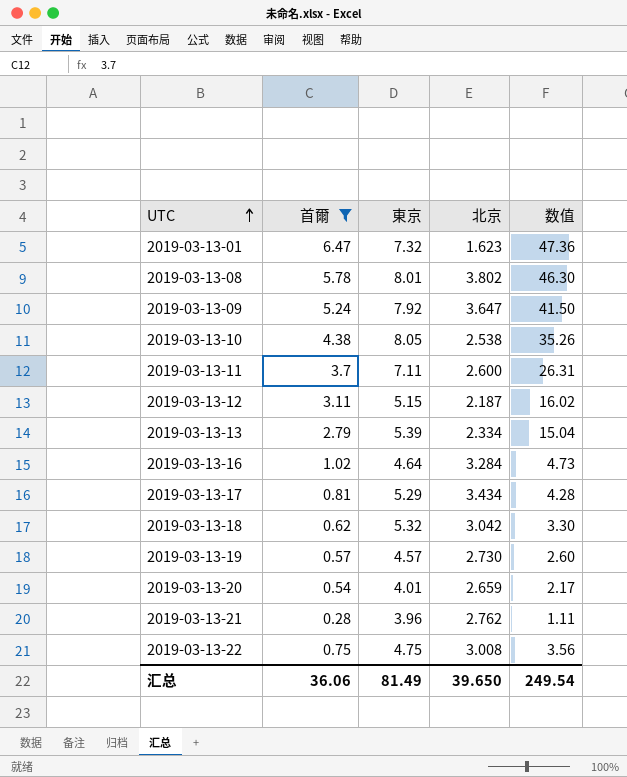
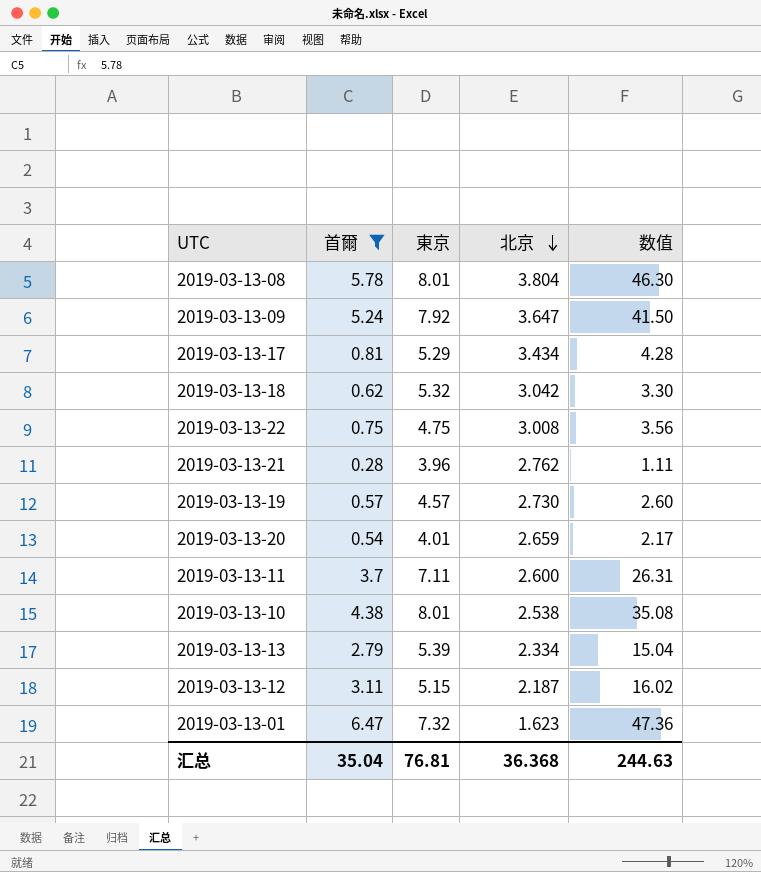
row order: UTC ascending -> 北京 descending
row 2019-03-13-16: 1.02 | 4.64 | 3.284 | 4.73 -> none
2019-03-13-08 | 北京: 3.802 -> 3.804
2019-03-13-10 | 東京: 8.05 -> 8.01
2019-03-13-10 | 数值: 35.26 -> 35.08
汇总 | 首爾: 36.06 -> 35.04
汇总 | 東京: 81.49 -> 76.81
汇总 | 北京: 39.650 -> 36.368
汇总 | 数值: 249.54 -> 244.63

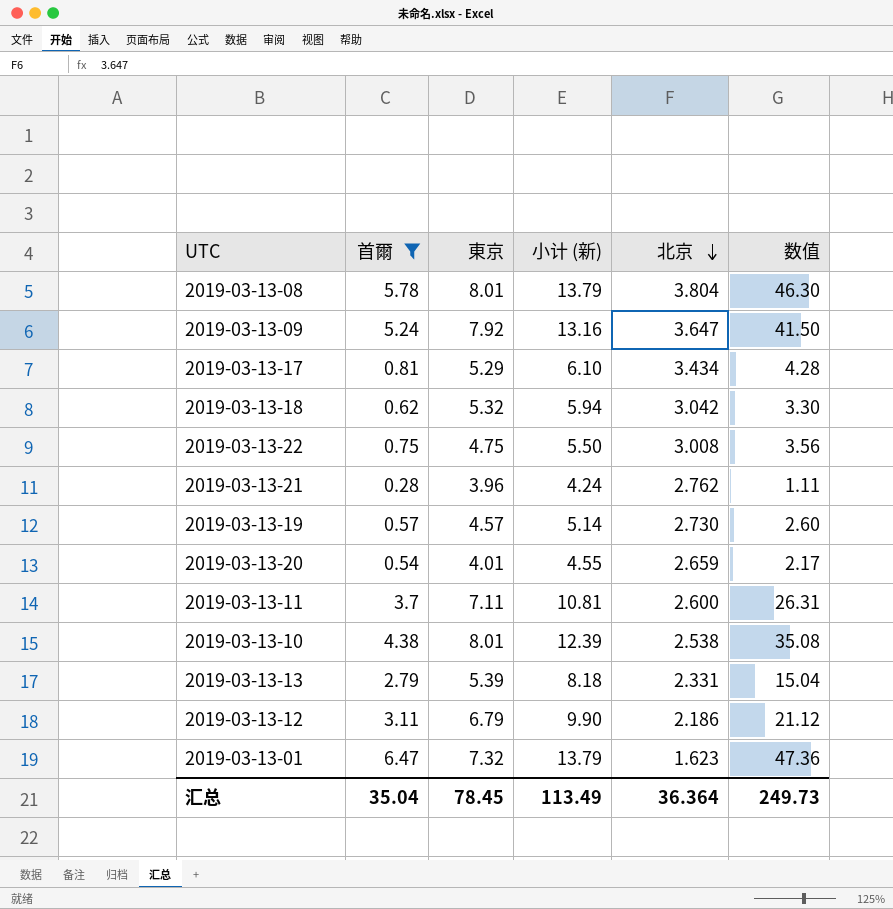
column 小计 (新) | formula: none -> [首爾] + [東京]
2019-03-13-13 | 北京: 2.334 -> 2.331
2019-03-13-12 | 東京: 5.15 -> 6.79
2019-03-13-12 | 北京: 2.187 -> 2.186
2019-03-13-12 | 数值: 16.02 -> 21.12
汇总 | 東京: 76.81 -> 78.45
汇总 | 北京: 36.368 -> 36.364
汇总 | 数值: 244.63 -> 249.73

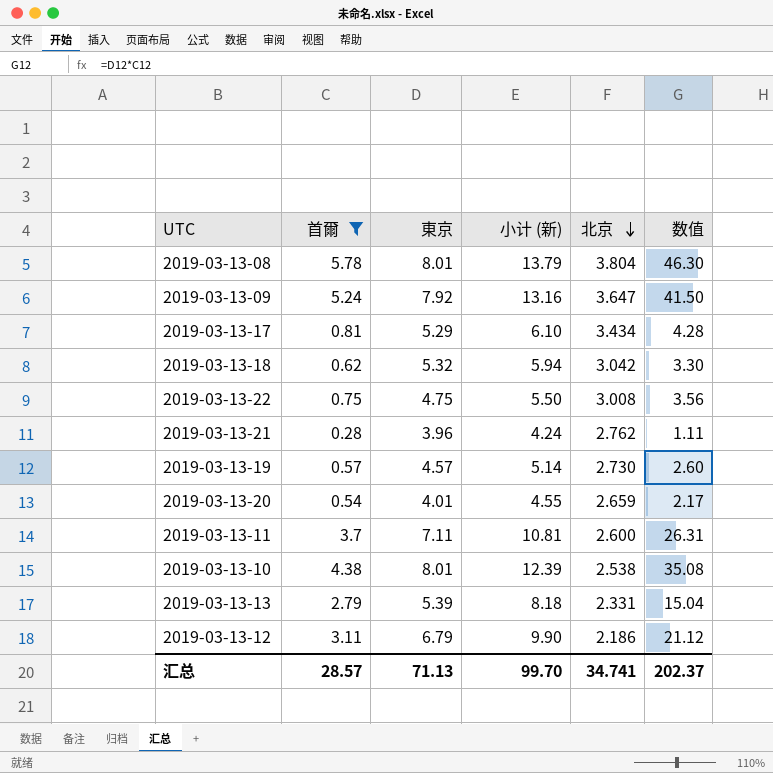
row 2019-03-13-01: 6.47 | 7.32 | 13.79 | 1.623 | 47.36 -> none
汇总 | 首爾: 35.04 -> 28.57
汇总 | 東京: 78.45 -> 71.13
汇总 | 小计 (新): 113.49 -> 99.70
汇总 | 北京: 36.364 -> 34.741
汇总 | 数值: 249.73 -> 202.37

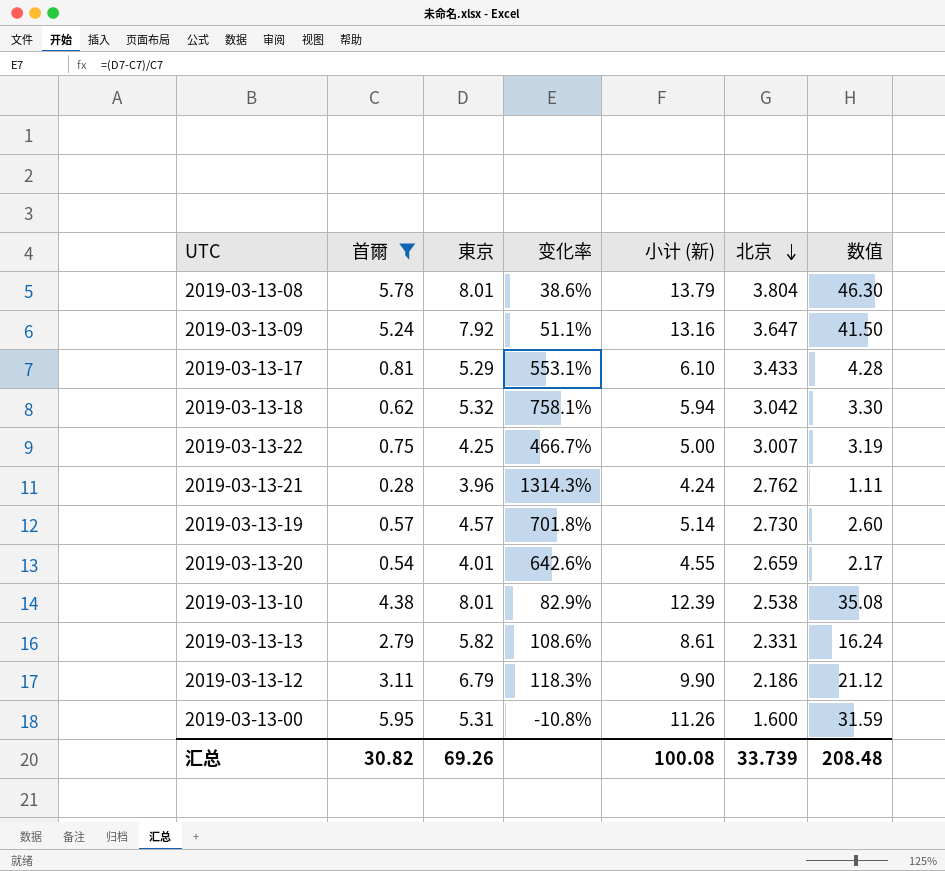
column 变化率 | formula: none -> ([東京] - [首爾]) / [首爾]
row 2019-03-13-11: 3.7 | 7.11 | 10.81 | 2.600 | 26.31 -> none
2019-03-13-17 | 北京: 3.434 -> 3.433
2019-03-13-22 | 東京: 4.75 -> 4.25
2019-03-13-22 | 小计 (新): 5.50 -> 5.00
2019-03-13-22 | 北京: 3.008 -> 3.007
2019-03-13-22 | 数值: 3.56 -> 3.19
2019-03-13-13 | 東京: 5.39 -> 5.82
2019-03-13-13 | 小计 (新): 8.18 -> 8.61
2019-03-13-13 | 数值: 15.04 -> 16.24
row 2019-03-13-00: none -> 5.95 | 5.31 | -10.8% | 11.26 | 1.600 | 31.59
汇总 | 首爾: 28.57 -> 30.82
汇总 | 東京: 71.13 -> 69.26
汇总 | 小计 (新): 99.70 -> 100.08
汇总 | 北京: 34.741 -> 33.739
汇总 | 数值: 202.37 -> 208.48

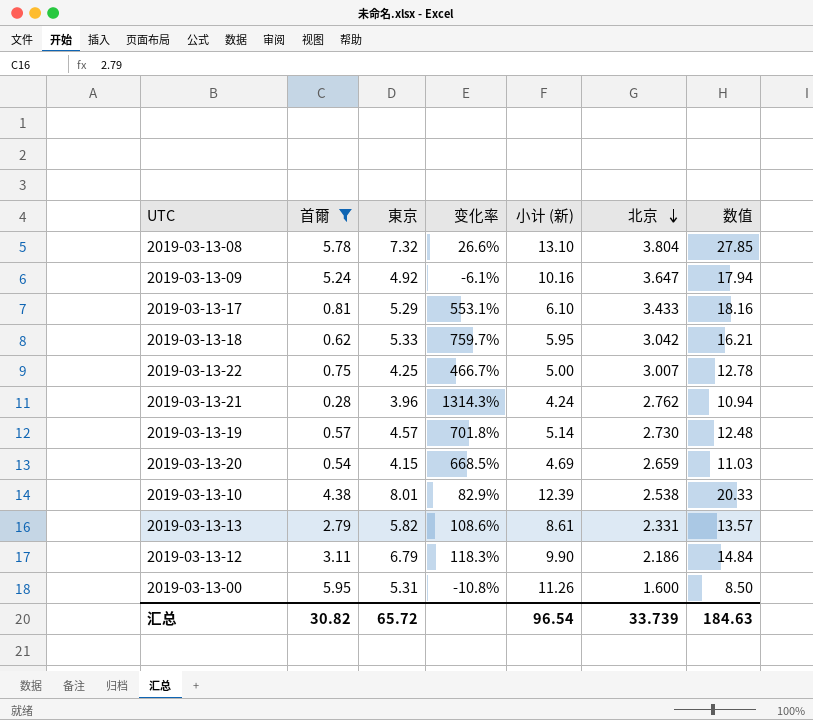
column 数值 | formula: [首爾] * [東京] -> [東京] * [北京]
2019-03-13-08 | 東京: 8.01 -> 7.32
2019-03-13-08 | 变化率: 38.6% -> 26.6%
2019-03-13-08 | 小计 (新): 13.79 -> 13.10
2019-03-13-09 | 東京: 7.92 -> 4.92
2019-03-13-09 | 变化率: 51.1% -> -6.1%
2019-03-13-09 | 小计 (新): 13.16 -> 10.16
2019-03-13-18 | 東京: 5.32 -> 5.33
2019-03-13-18 | 变化率: 758.1% -> 759.7%
2019-03-13-18 | 小计 (新): 5.94 -> 5.95
2019-03-13-20 | 東京: 4.01 -> 4.15
2019-03-13-20 | 变化率: 642.6% -> 668.5%
2019-03-13-20 | 小计 (新): 4.55 -> 4.69
汇总 | 東京: 69.26 -> 65.72
汇总 | 小计 (新): 100.08 -> 96.54
汇总 | 数值: 208.48 -> 184.63

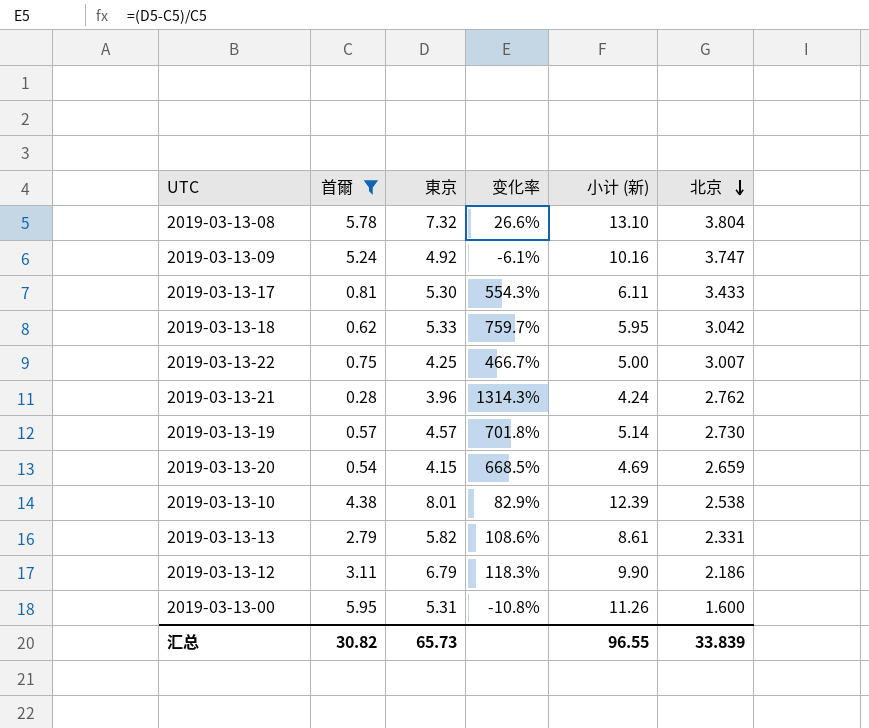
column 数值 | formula: [東京] * [北京] -> none
2019-03-13-09 | 北京: 3.647 -> 3.747
2019-03-13-17 | 東京: 5.29 -> 5.30
2019-03-13-17 | 变化率: 553.1% -> 554.3%
2019-03-13-17 | 小计 (新): 6.10 -> 6.11
汇总 | 東京: 65.72 -> 65.73
汇总 | 小计 (新): 96.54 -> 96.55
汇总 | 北京: 33.739 -> 33.839

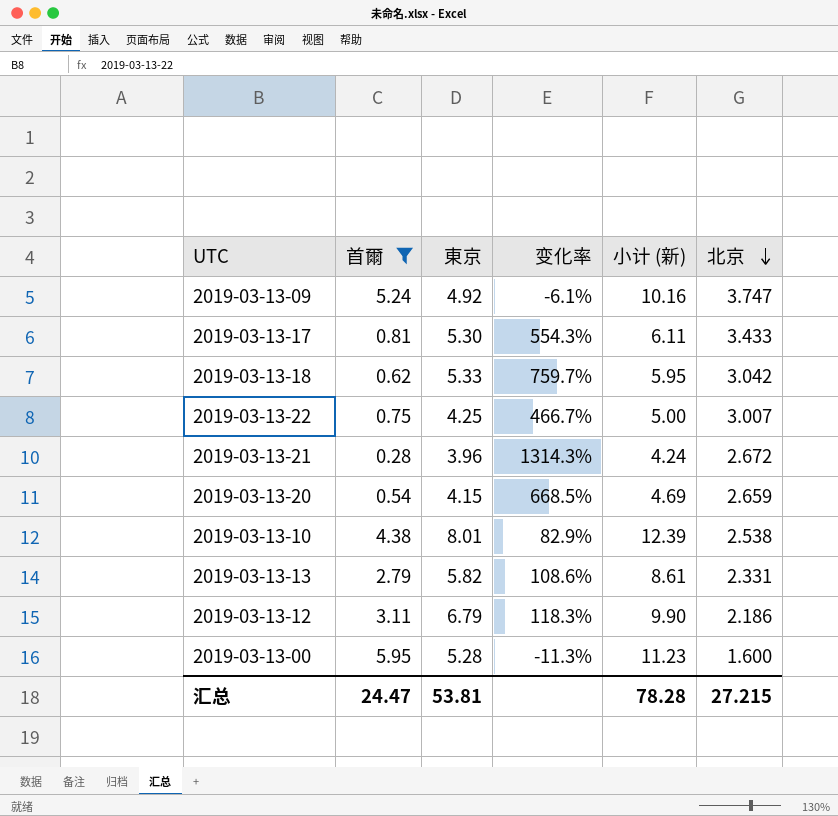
row 2019-03-13-08: 5.78 | 7.32 | 26.6% | 13.10 | 3.804 -> none
row 2019-03-13-19: 0.57 | 4.57 | 701.8% | 5.14 | 2.730 -> none
2019-03-13-21 | 北京: 2.762 -> 2.672
2019-03-13-00 | 東京: 5.31 -> 5.28
2019-03-13-00 | 变化率: -10.8% -> -11.3%
2019-03-13-00 | 小计 (新): 11.26 -> 11.23
汇总 | 首爾: 30.82 -> 24.47
汇总 | 東京: 65.73 -> 53.81
汇总 | 小计 (新): 96.55 -> 78.28
汇总 | 北京: 33.839 -> 27.215

